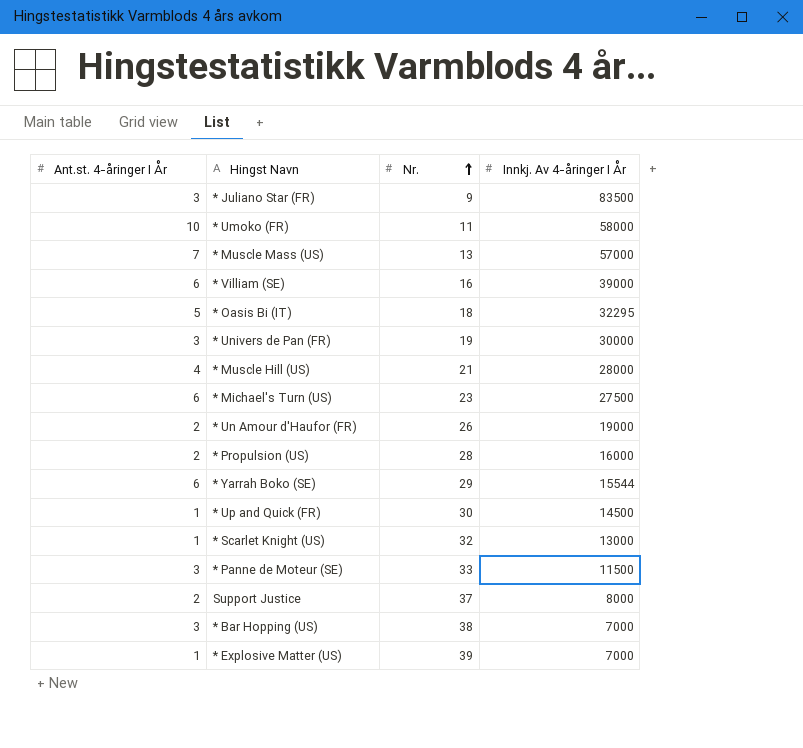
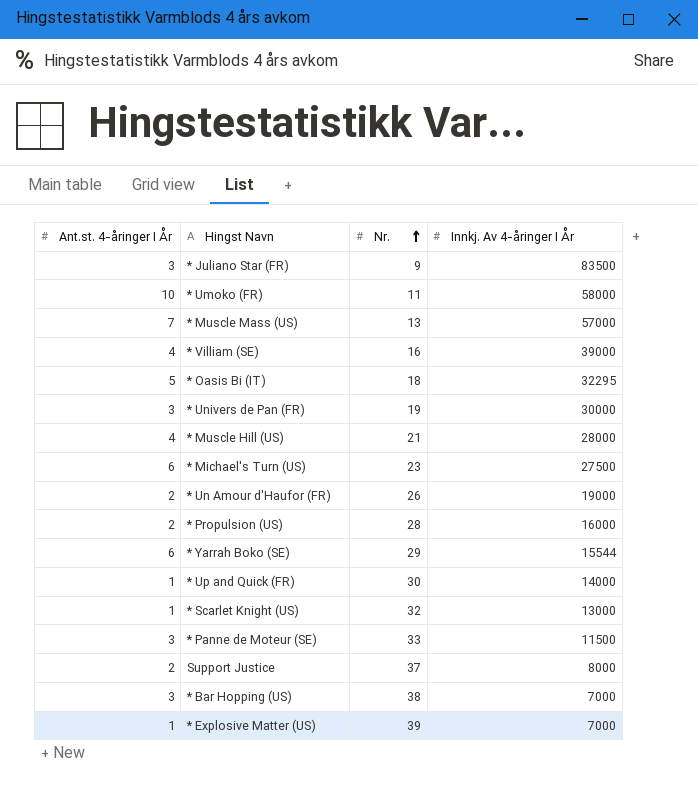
* Villiam (SE) | Ant.st. 4-åringer I År: 6 -> 4
* Up and Quick (FR) | Innkj. Av 4-åringer I År: 14500 -> 14000

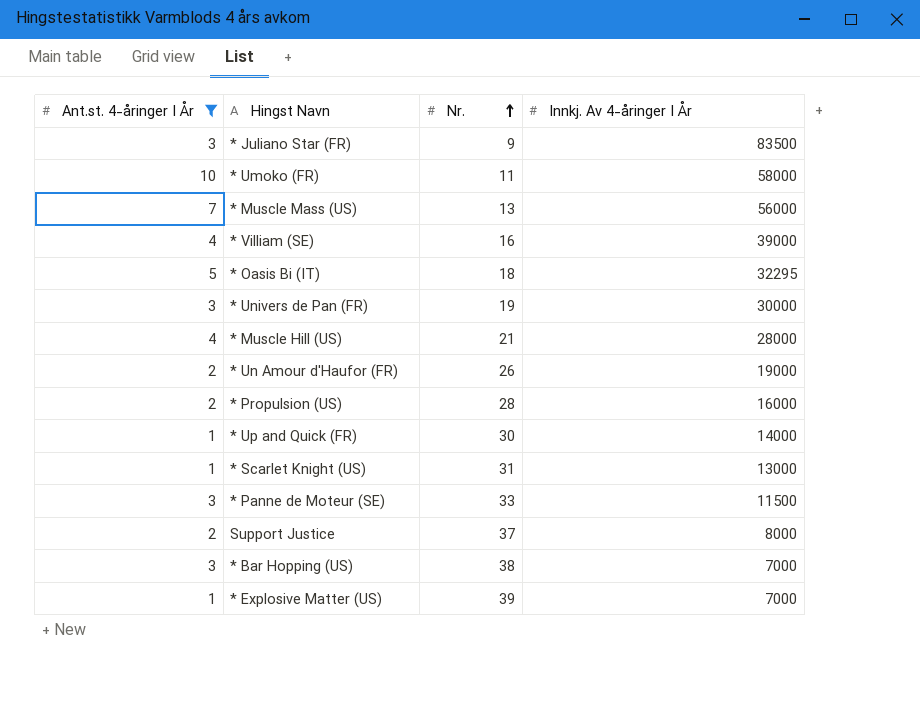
filter: none -> Ant.st. 4-åringer I År != 6
* Muscle Mass (US) | Innkj. Av 4-åringer I År: 57000 -> 56000
* Scarlet Knight (US) | Nr.: 32 -> 31

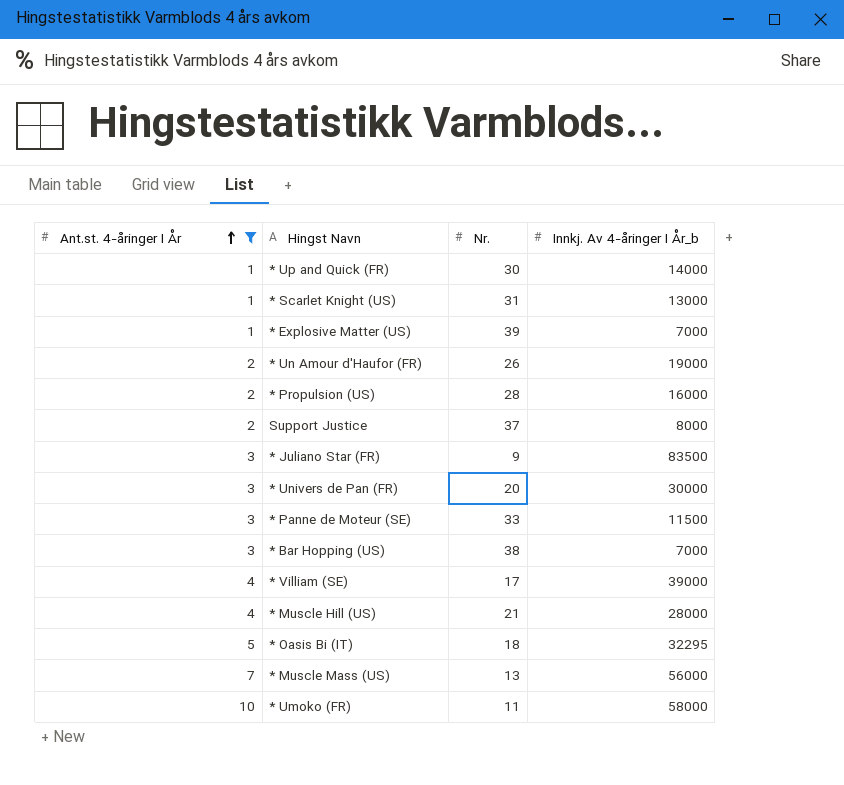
row order: Nr. ascending -> Ant.st. 4-åringer I År ascending
column name: Innkj. Av 4-åringer I År -> Innkj. Av 4-åringer I År_b
* Univers de Pan (FR) | Nr.: 19 -> 20
* Villiam (SE) | Nr.: 16 -> 17

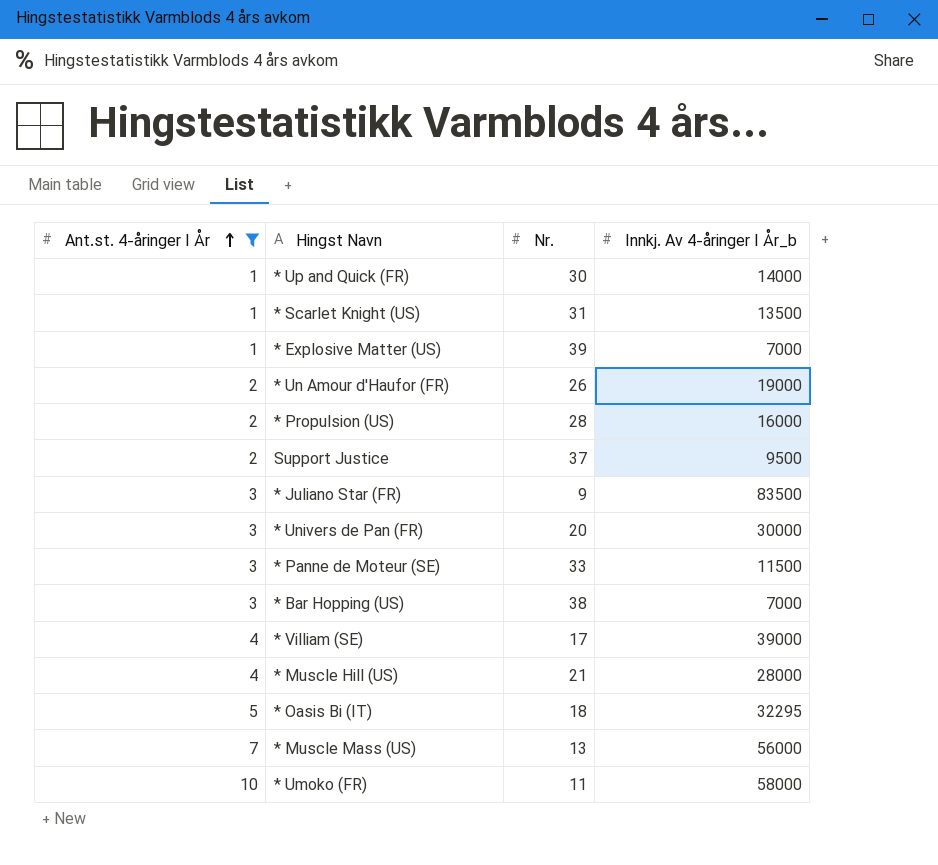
* Scarlet Knight (US) | Innkj. Av 4-åringer I År_b: 13000 -> 13500
Support Justice | Innkj. Av 4-åringer I År_b: 8000 -> 9500

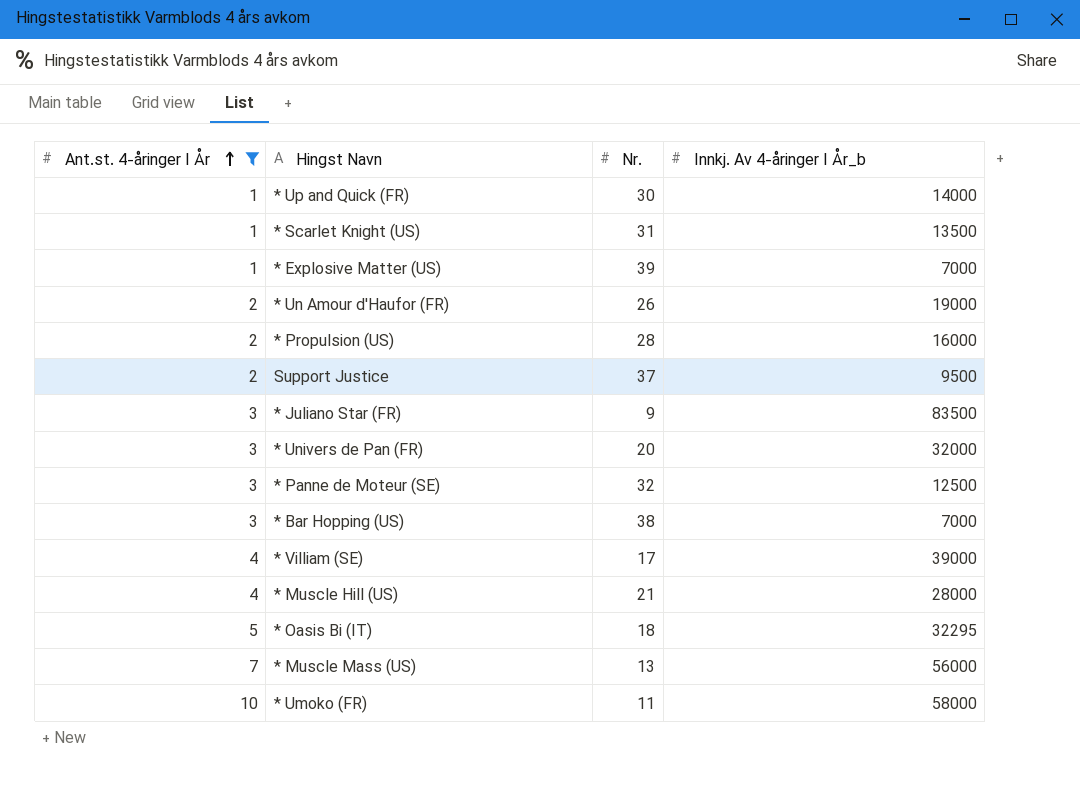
* Univers de Pan (FR) | Innkj. Av 4-åringer I År_b: 30000 -> 32000
* Panne de Moteur (SE) | Nr.: 33 -> 32
* Panne de Moteur (SE) | Innkj. Av 4-åringer I År_b: 11500 -> 12500

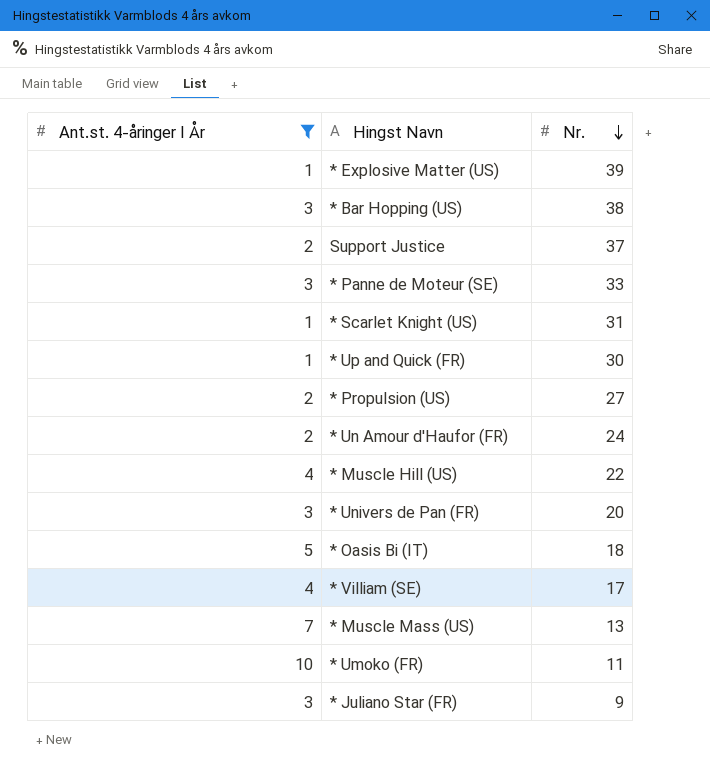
row order: Ant.st. 4-åringer I År ascending -> Nr. descending
column Innkj. Av 4-åringer I År_b | position: 4 -> none
* Panne de Moteur (SE) | Nr.: 32 -> 33
* Propulsion (US) | Nr.: 28 -> 27
* Un Amour d'Haufor (FR) | Nr.: 26 -> 24
* Muscle Hill (US) | Nr.: 21 -> 22

